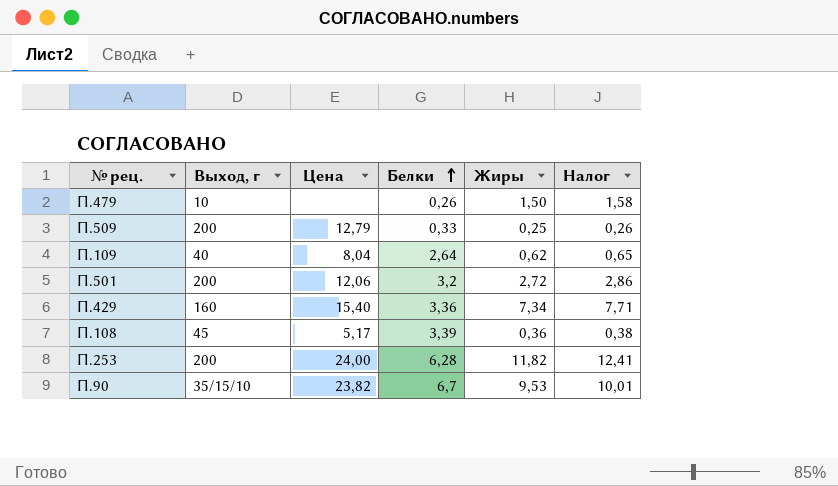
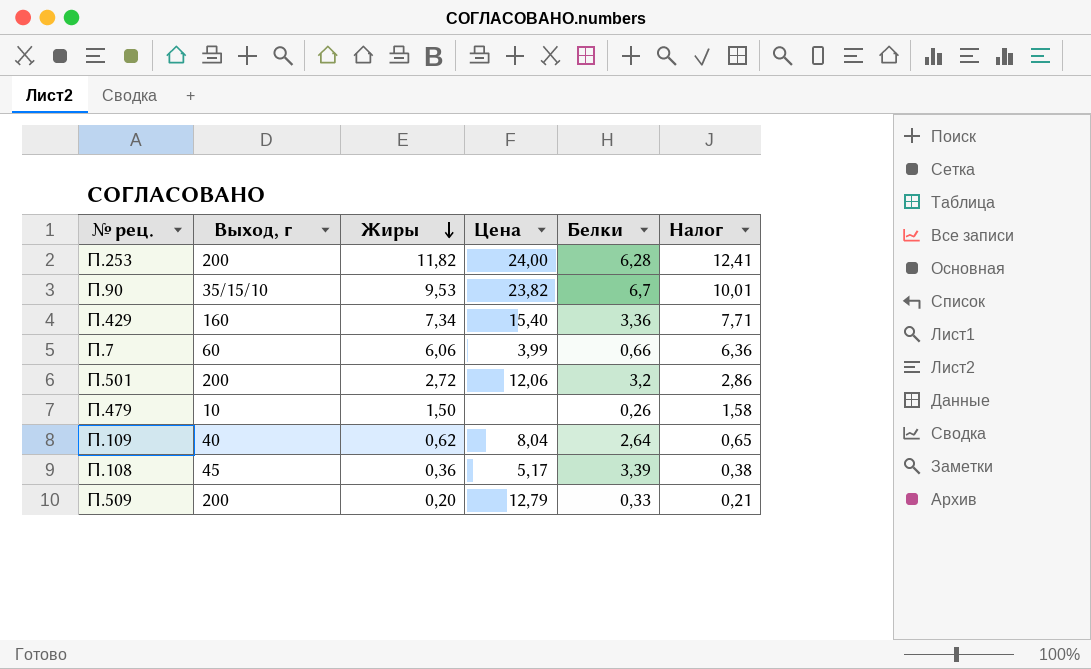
row order: Белки ascending -> Жиры descending
column Жиры | position: 5 -> 3
row П.7: none -> 60 | 6,06 | 3,99 | 0,66 | 6,36
П.509 | Жиры: 0,25 -> 0,20
П.509 | Налог: 0,26 -> 0,21

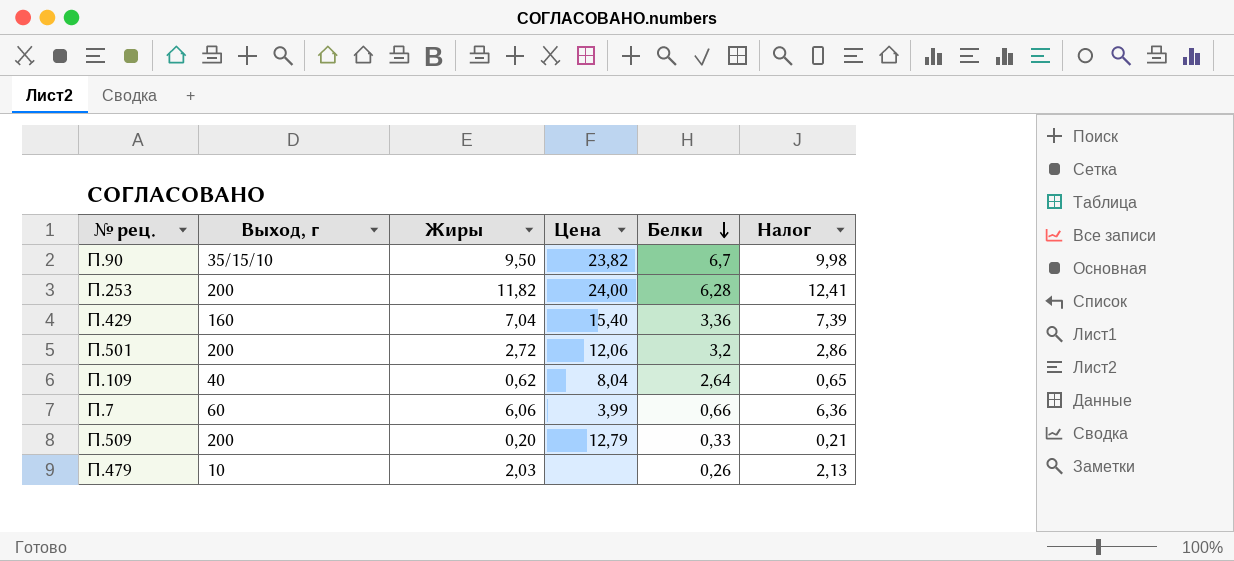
row order: Жиры descending -> Белки descending
row П.108: 45 | 0,36 | 5,17 | 3,39 | 0,38 -> none
П.90 | Жиры: 9,53 -> 9,50
П.90 | Налог: 10,01 -> 9,98
П.429 | Жиры: 7,34 -> 7,04
П.429 | Налог: 7,71 -> 7,39
П.479 | Жиры: 1,50 -> 2,03
П.479 | Налог: 1,58 -> 2,13

